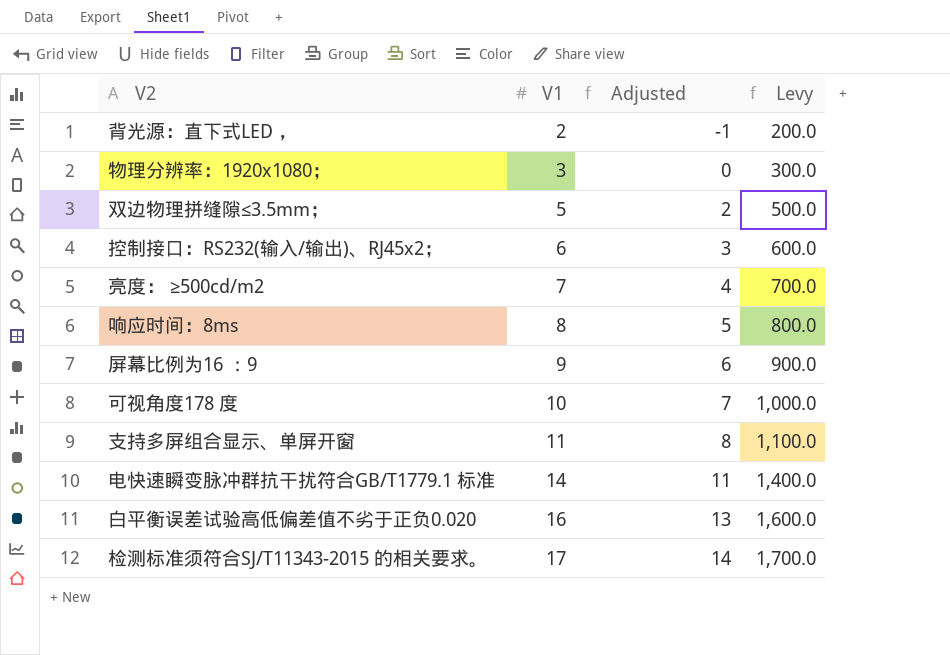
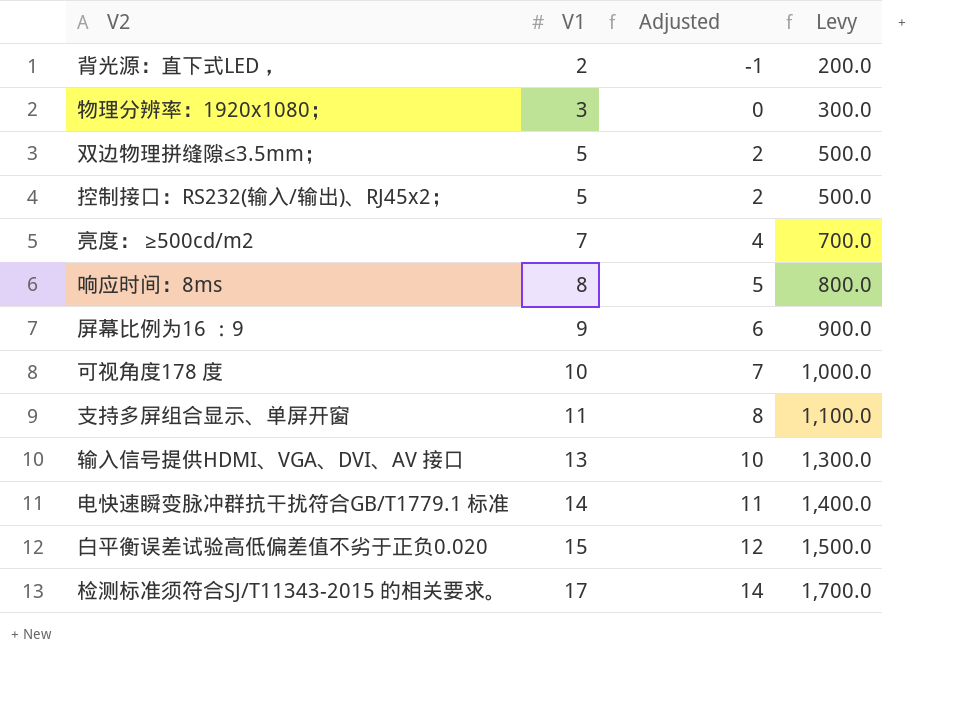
控制接口：RS232(输入/输出)、RJ45x2； | V1: 6 -> 5
控制接口：RS232(输入/输出)、RJ45x2； | Adjusted: 3 -> 2
控制接口：RS232(输入/输出)、RJ45x2； | Levy: 600.0 -> 500.0
row 输入信号提供HDMI、VGA、DVI、AV 接口: none -> 13 | 10 | 1,300.0
白平衡误差试验高低偏差值不劣于正负0.020 | V1: 16 -> 15
白平衡误差试验高低偏差值不劣于正负0.020 | Adjusted: 13 -> 12
白平衡误差试验高低偏差值不劣于正负0.020 | Levy: 1,600.0 -> 1,500.0

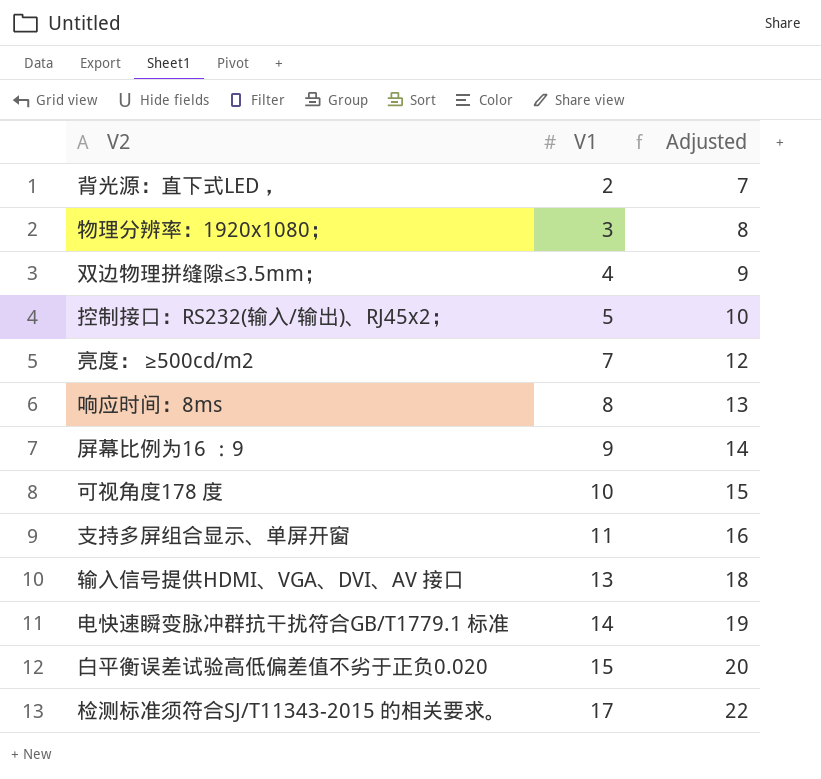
column Levy | formula: [V1] * 100 -> none
column Adjusted | formula: [V1] - 3 -> [V1] + 5
双边物理拼缝隙≤3.5mm； | V1: 5 -> 4

